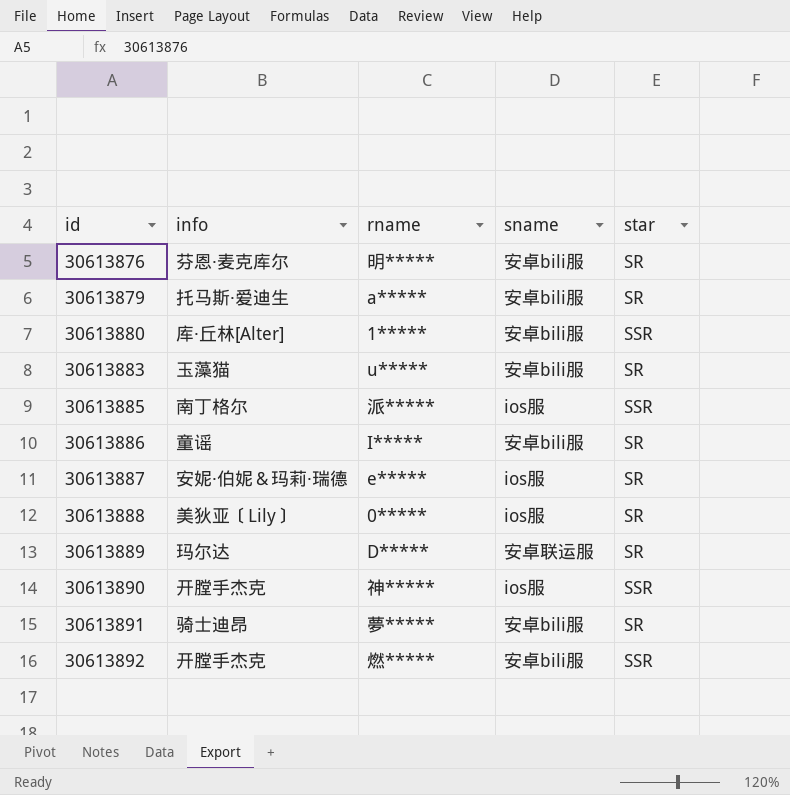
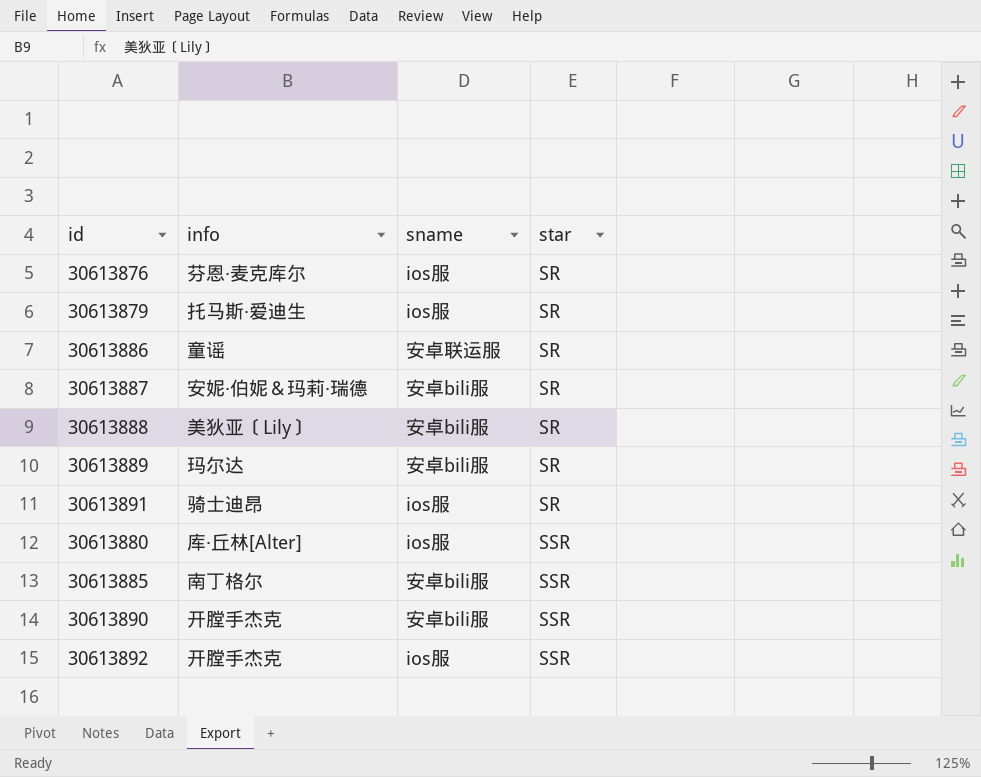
row order: id ascending -> star ascending
column rname | position: 3 -> none
row 30613883: 玉藻猫 | u***** | 安卓bili服 | SR -> none
30613876 | sname: 安卓bili服 -> ios服
30613879 | sname: 安卓bili服 -> ios服
30613886 | sname: 安卓bili服 -> 安卓联运服
30613887 | sname: ios服 -> 安卓bili服
30613888 | sname: ios服 -> 安卓bili服
30613889 | sname: 安卓联运服 -> 安卓bili服
30613891 | sname: 安卓bili服 -> ios服
30613880 | sname: 安卓bili服 -> ios服
30613885 | sname: ios服 -> 安卓bili服
30613890 | sname: ios服 -> 安卓bili服
30613892 | sname: 安卓bili服 -> ios服

